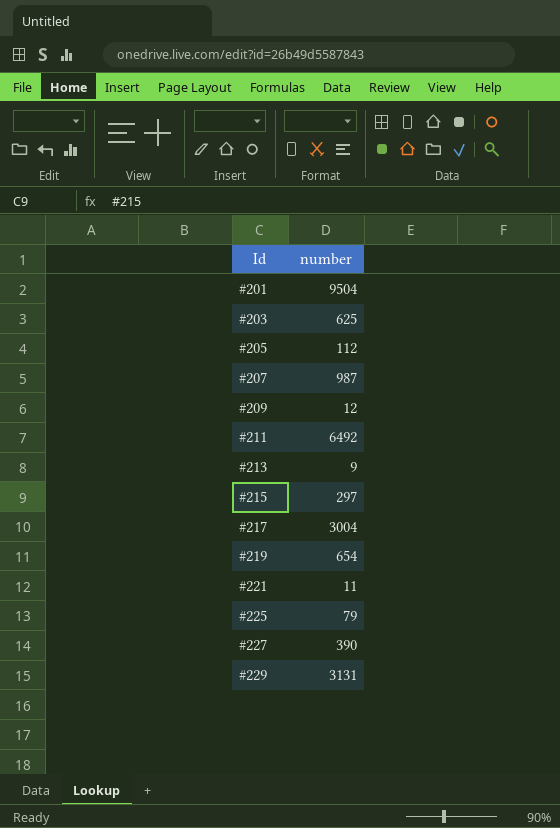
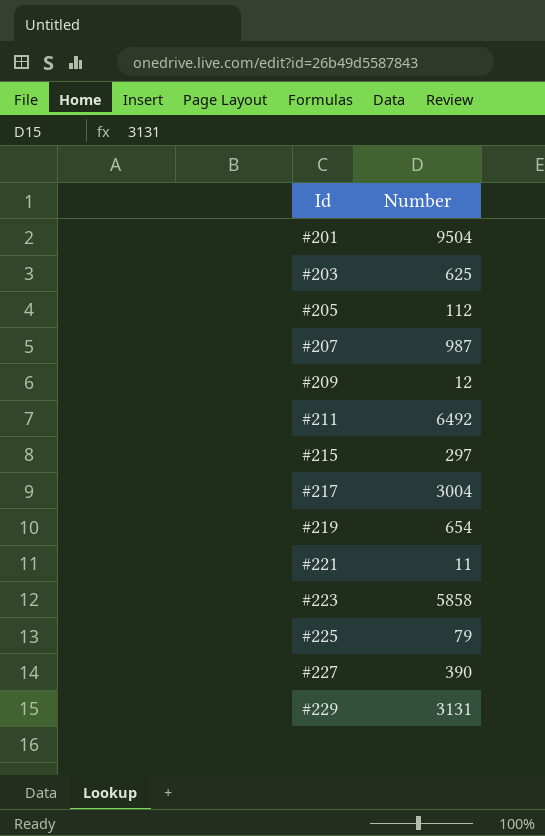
column name: number -> Number
row #213: 9 -> none
row #223: none -> 5858

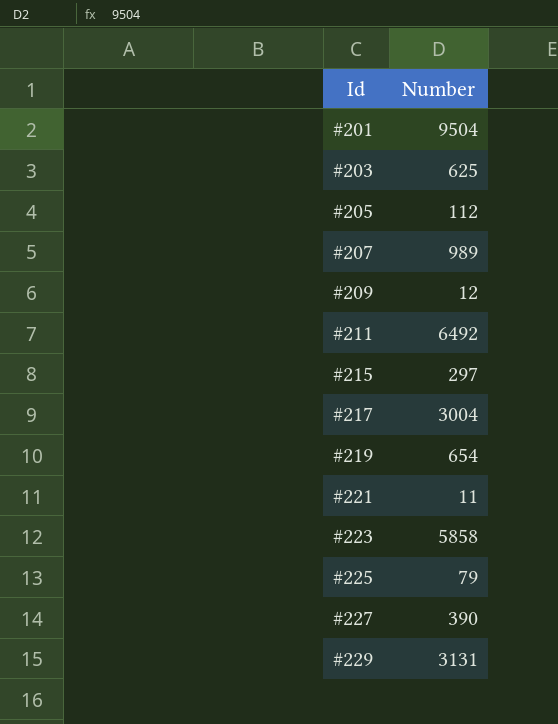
#207 | Number: 987 -> 989

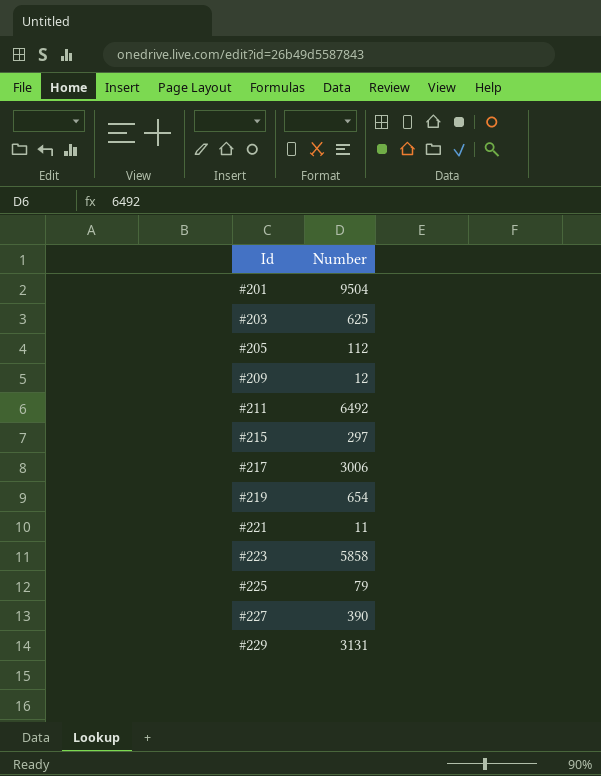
row #207: 989 -> none
#217 | Number: 3004 -> 3006

